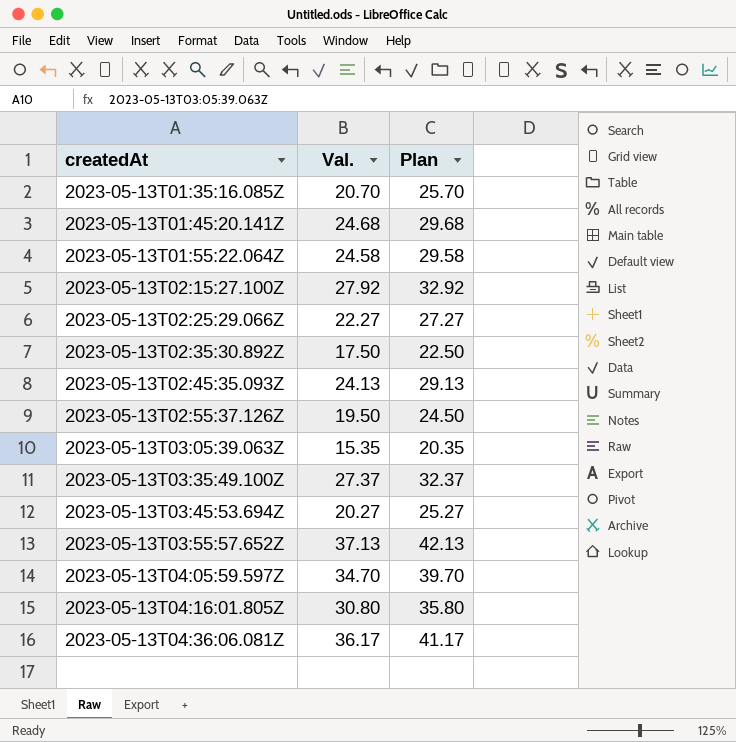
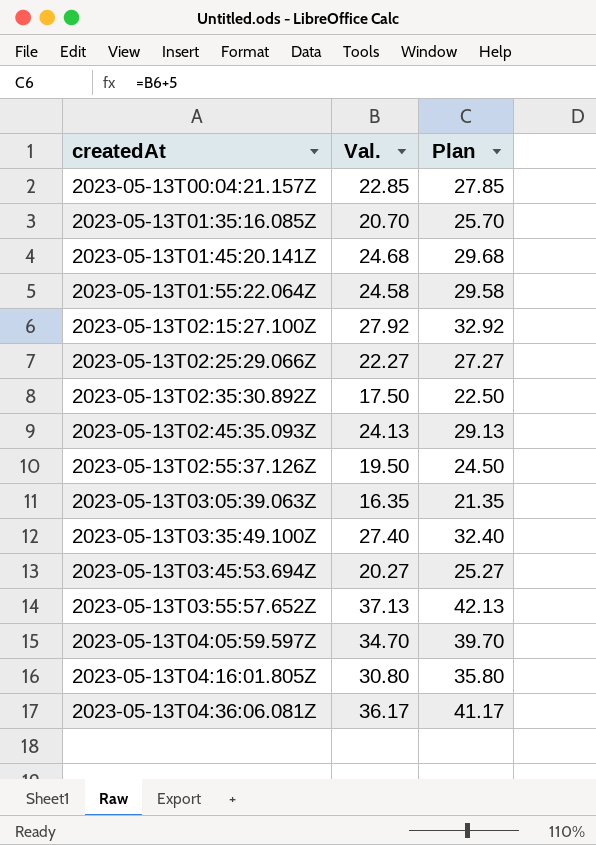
row 2023-05-13T00:04:21.157Z: none -> 22.85 | 27.85
2023-05-13T03:05:39.063Z | Val.: 15.35 -> 16.35
2023-05-13T03:05:39.063Z | Plan: 20.35 -> 21.35
2023-05-13T03:35:49.100Z | Val.: 27.37 -> 27.40
2023-05-13T03:35:49.100Z | Plan: 32.37 -> 32.40

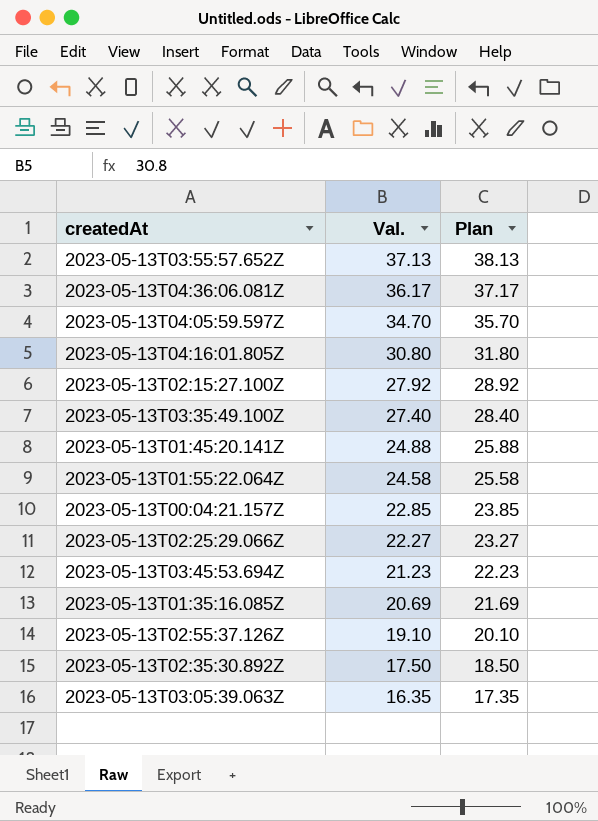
row order: createdAt ascending -> Val. descending
column Plan | formula: [Val.] + 5 -> [Val.] + 1
row 2023-05-13T02:45:35.093Z: 24.13 | 29.13 -> none
2023-05-13T01:45:20.141Z | Val.: 24.68 -> 24.88
2023-05-13T03:45:53.694Z | Val.: 20.27 -> 21.23
2023-05-13T01:35:16.085Z | Val.: 20.70 -> 20.69
2023-05-13T02:55:37.126Z | Val.: 19.50 -> 19.10

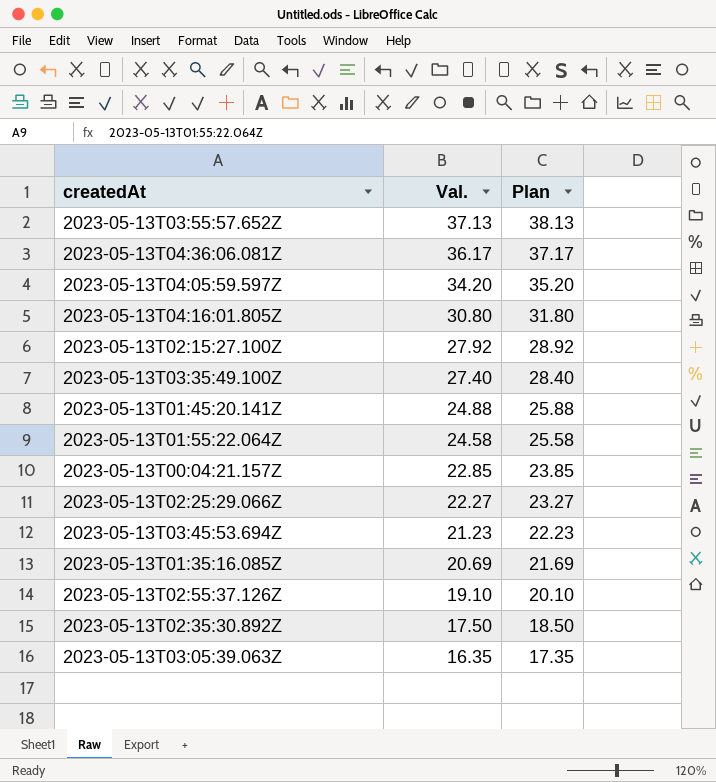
2023-05-13T04:05:59.597Z | Val.: 34.70 -> 34.20
2023-05-13T04:05:59.597Z | Plan: 35.70 -> 35.20

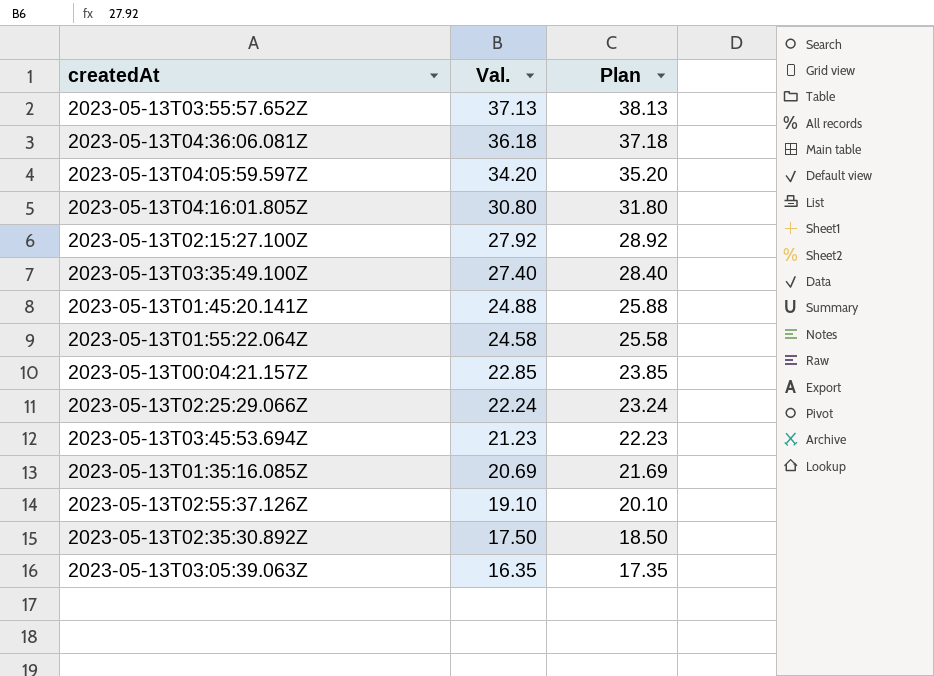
2023-05-13T04:36:06.081Z | Val.: 36.17 -> 36.18
2023-05-13T04:36:06.081Z | Plan: 37.17 -> 37.18
2023-05-13T02:25:29.066Z | Val.: 22.27 -> 22.24
2023-05-13T02:25:29.066Z | Plan: 23.27 -> 23.24

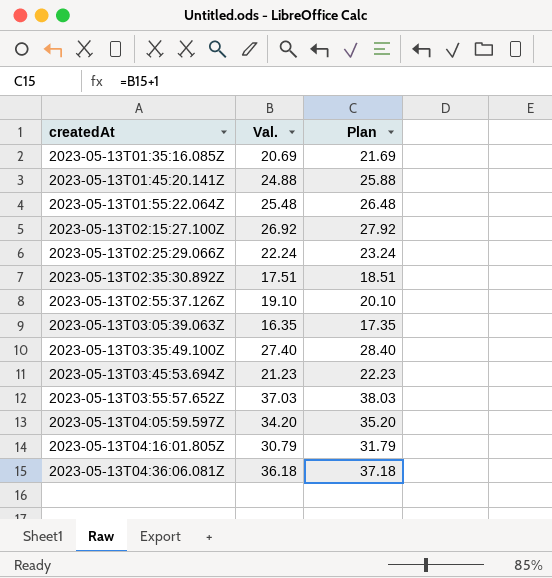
row order: Val. descending -> createdAt ascending
row 2023-05-13T00:04:21.157Z: 22.85 | 23.85 -> none
2023-05-13T01:55:22.064Z | Val.: 24.58 -> 25.48
2023-05-13T01:55:22.064Z | Plan: 25.58 -> 26.48
2023-05-13T02:15:27.100Z | Val.: 27.92 -> 26.92
2023-05-13T02:15:27.100Z | Plan: 28.92 -> 27.92
2023-05-13T02:35:30.892Z | Val.: 17.50 -> 17.51
2023-05-13T02:35:30.892Z | Plan: 18.50 -> 18.51
2023-05-13T03:55:57.652Z | Val.: 37.13 -> 37.03
2023-05-13T03:55:57.652Z | Plan: 38.13 -> 38.03
2023-05-13T04:16:01.805Z | Val.: 30.80 -> 30.79
2023-05-13T04:16:01.805Z | Plan: 31.80 -> 31.79

